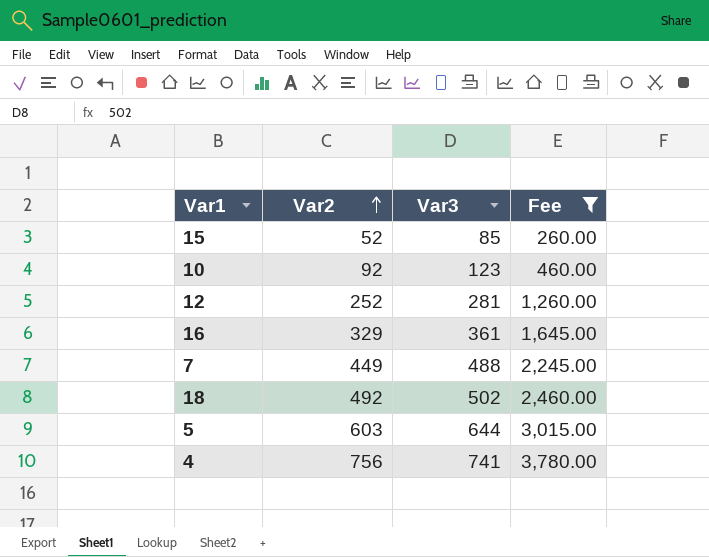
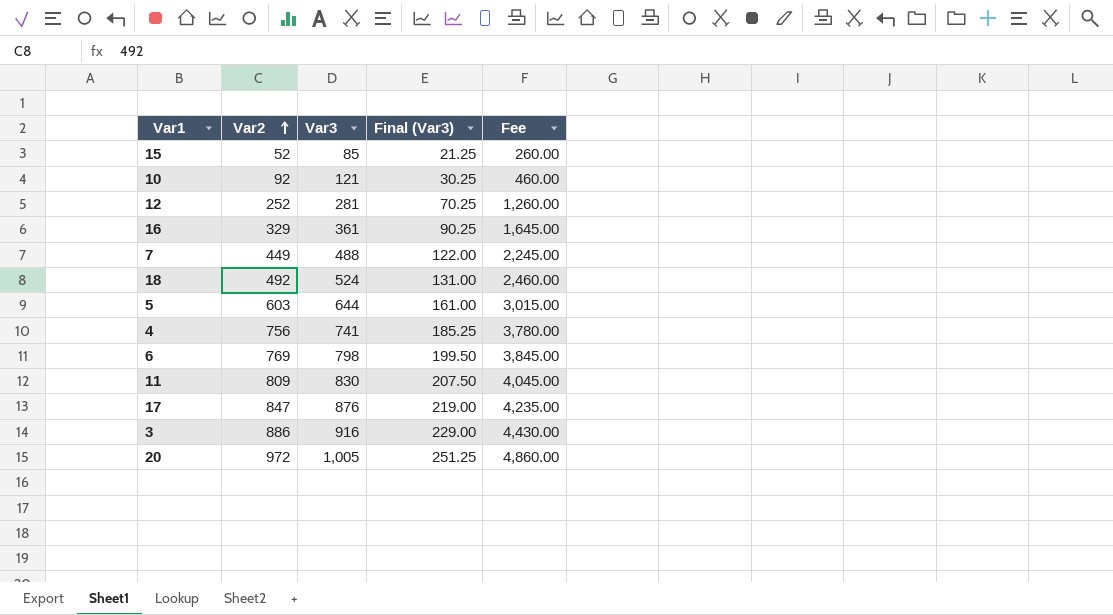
filter: Fee <= 3,780.00 -> none
column Final (Var3) | formula: none -> [Var3] * 0.25
10 | Var3: 123 -> 121
18 | Var3: 502 -> 524

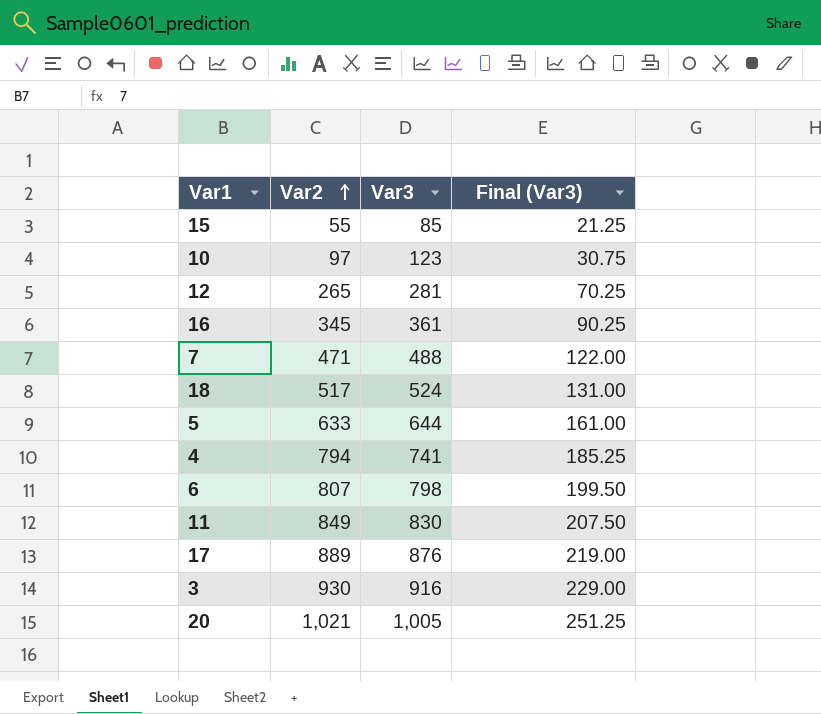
column Fee | formula: [Var2] * 5 -> none
15 | Var2: 52 -> 55
10 | Var2: 92 -> 97
10 | Var3: 121 -> 123
10 | Final (Var3): 30.25 -> 30.75
12 | Var2: 252 -> 265
16 | Var2: 329 -> 345
7 | Var2: 449 -> 471
18 | Var2: 492 -> 517
5 | Var2: 603 -> 633
4 | Var2: 756 -> 794
6 | Var2: 769 -> 807
11 | Var2: 809 -> 849
17 | Var2: 847 -> 889
3 | Var2: 886 -> 930
20 | Var2: 972 -> 1,021

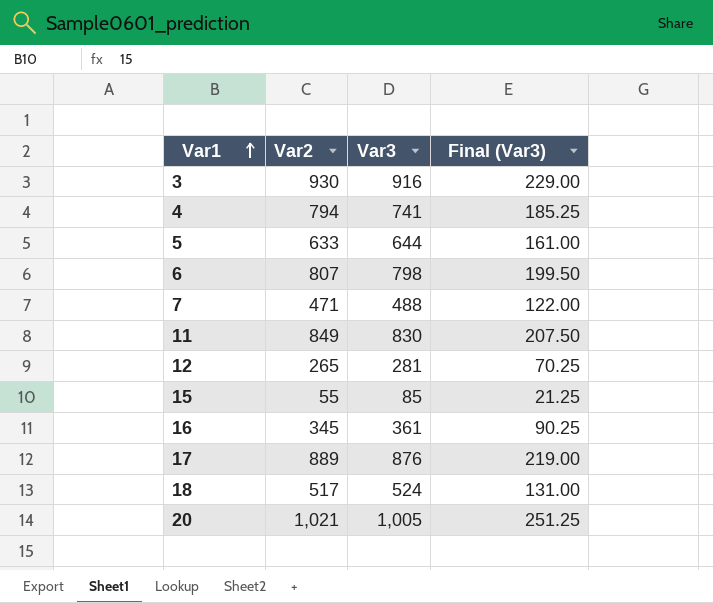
row order: Var2 ascending -> Var1 ascending
row 10: 97 | 123 | 30.75 -> none

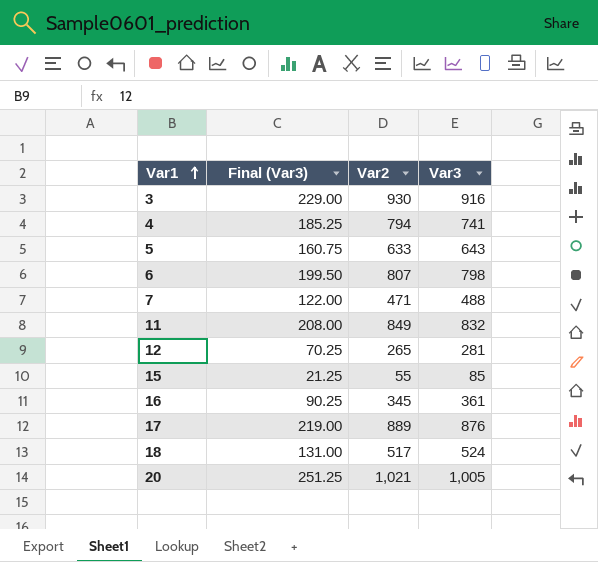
column Final (Var3) | position: 4 -> 2
5 | Final (Var3): 161.00 -> 160.75
5 | Var3: 644 -> 643
11 | Final (Var3): 207.50 -> 208.00
11 | Var3: 830 -> 832

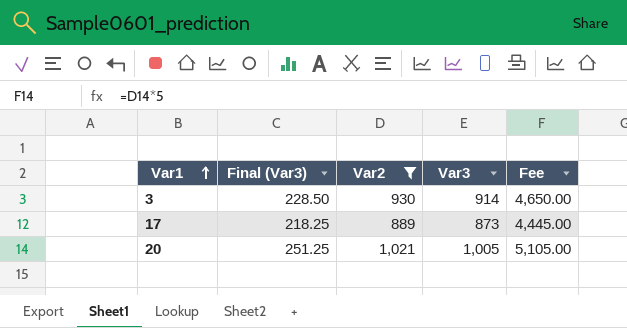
filter: none -> Var2 >= 889
column Fee | formula: none -> [Var2] * 5
3 | Final (Var3): 229.00 -> 228.50
3 | Var3: 916 -> 914
17 | Final (Var3): 219.00 -> 218.25
17 | Var3: 876 -> 873

